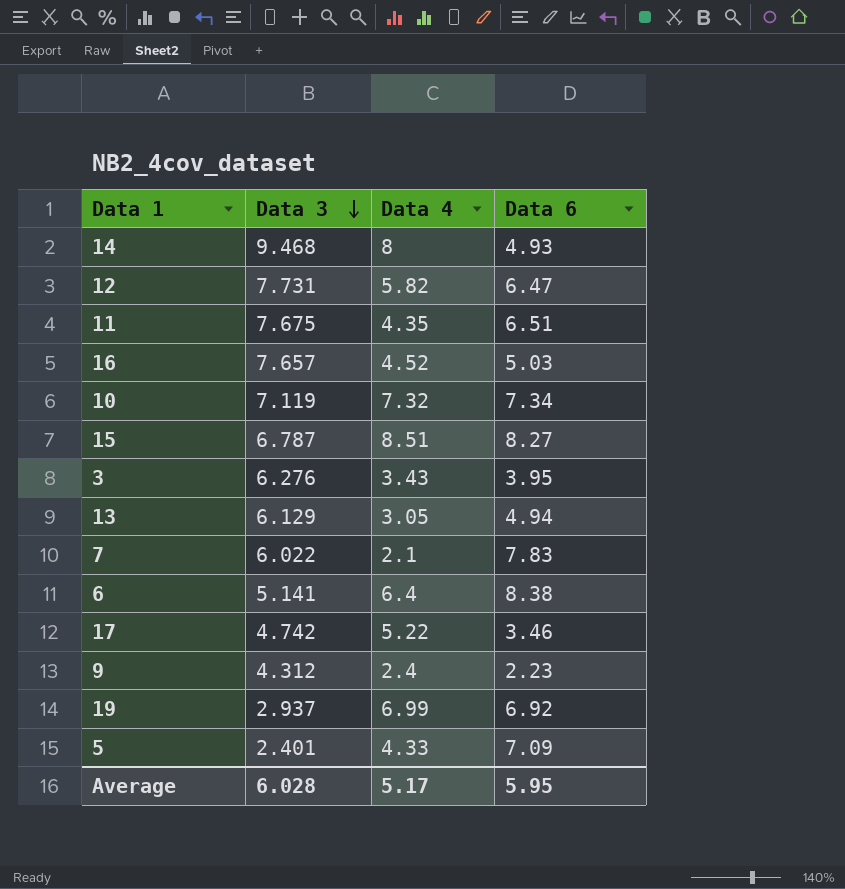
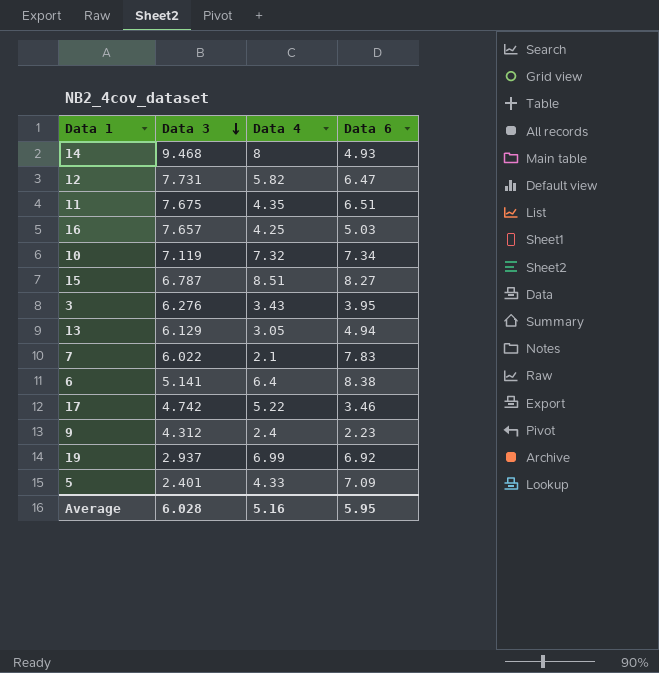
16 | Data 4: 4.52 -> 4.25
Average | Data 4: 5.17 -> 5.16

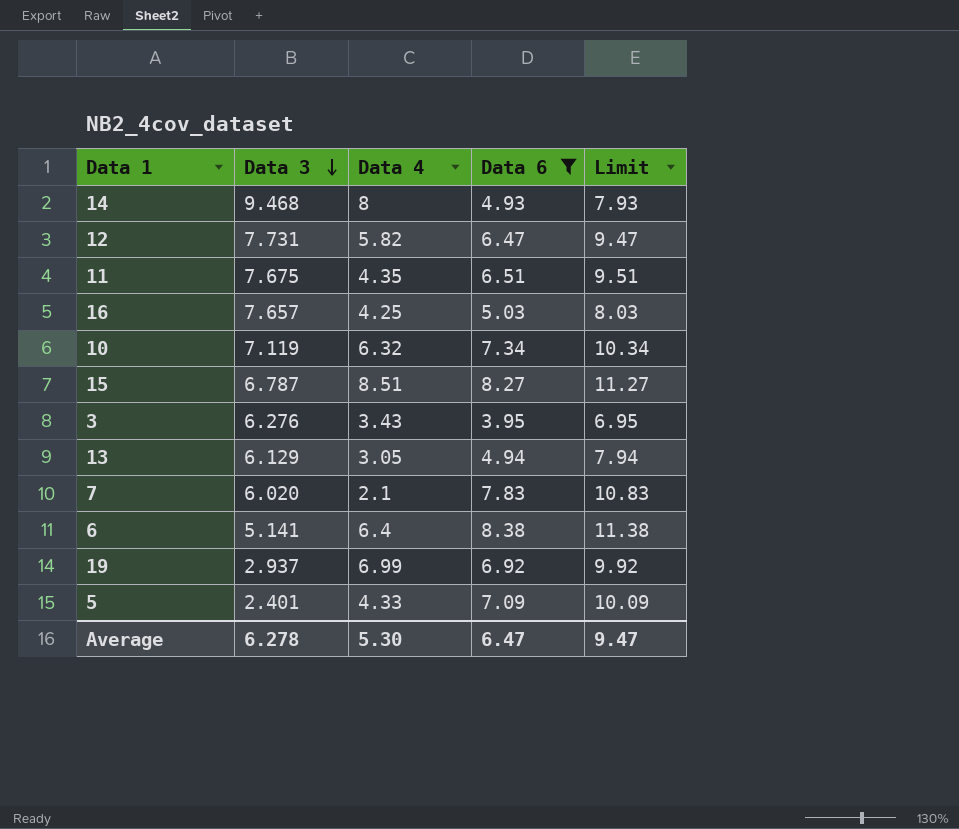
filter: none -> Data 6 >= 3.95
column Limit | formula: none -> [Data 6] + 3
10 | Data 4: 7.32 -> 6.32
7 | Data 3: 6.022 -> 6.020
Average | Data 3: 6.028 -> 6.278
Average | Data 4: 5.16 -> 5.30
Average | Data 6: 5.95 -> 6.47

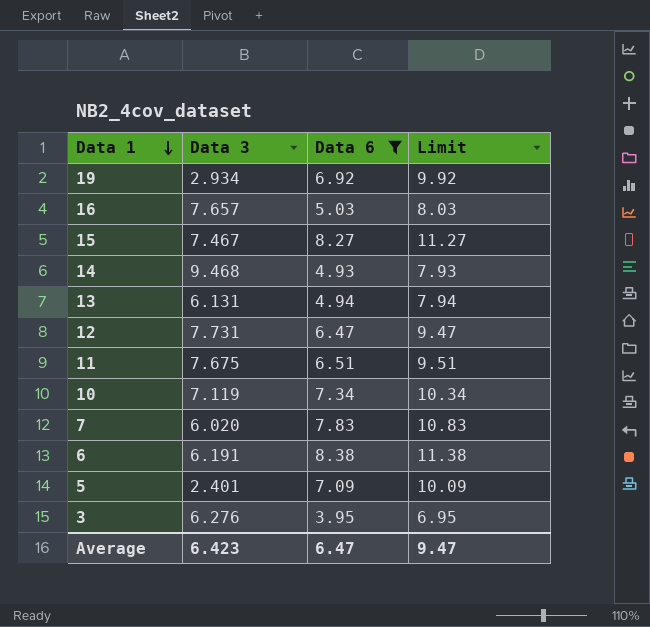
row order: Data 3 descending -> Data 1 descending
column Data 4 | position: 3 -> none
19 | Data 3: 2.937 -> 2.934
15 | Data 3: 6.787 -> 7.467
13 | Data 3: 6.129 -> 6.131
6 | Data 3: 5.141 -> 6.191
Average | Data 3: 6.278 -> 6.423

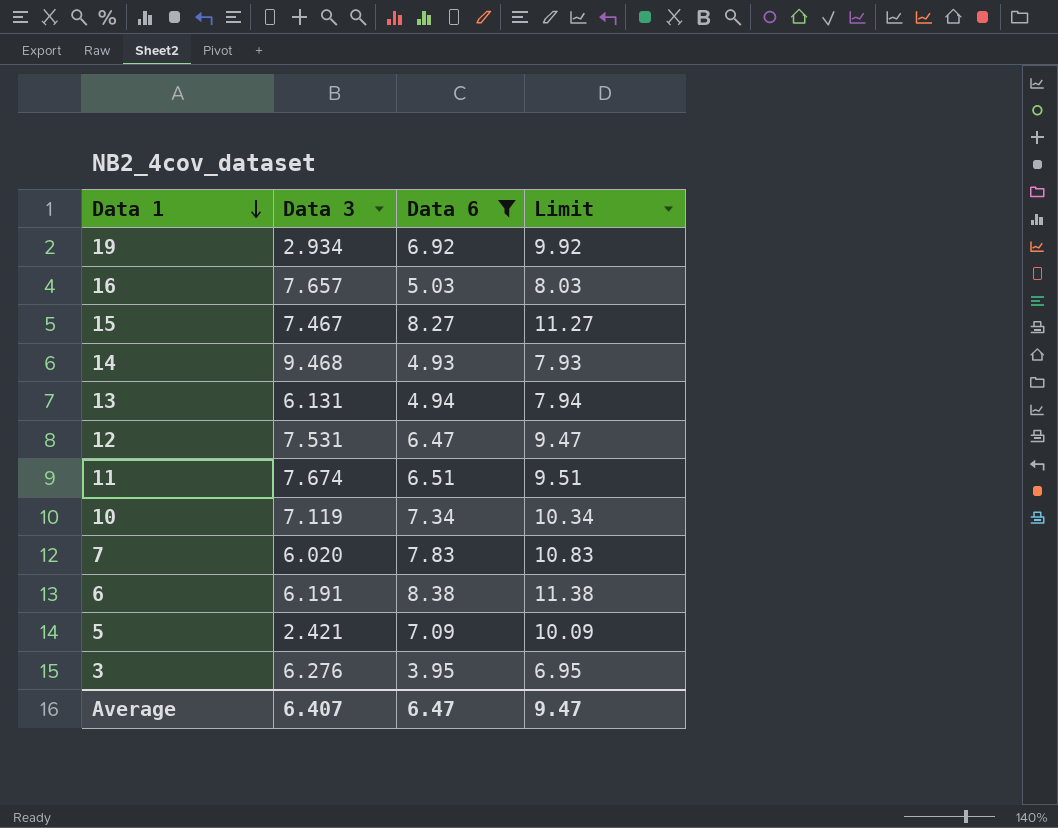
12 | Data 3: 7.731 -> 7.531
11 | Data 3: 7.675 -> 7.674
5 | Data 3: 2.401 -> 2.421
Average | Data 3: 6.423 -> 6.407

